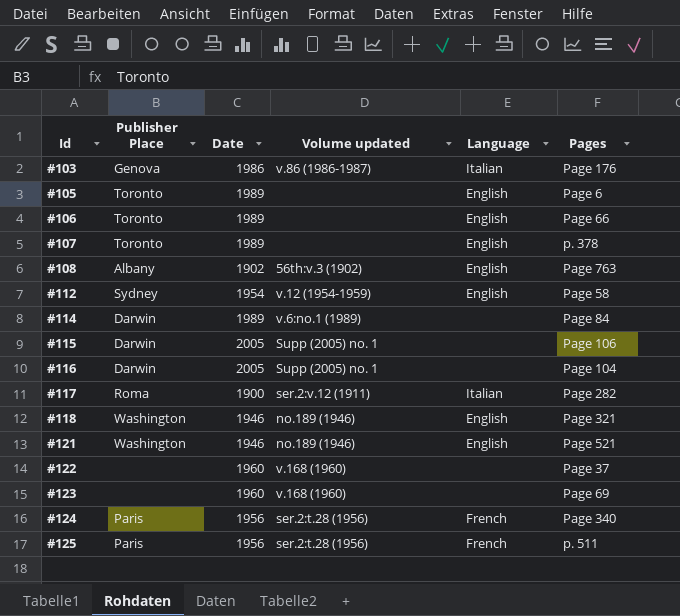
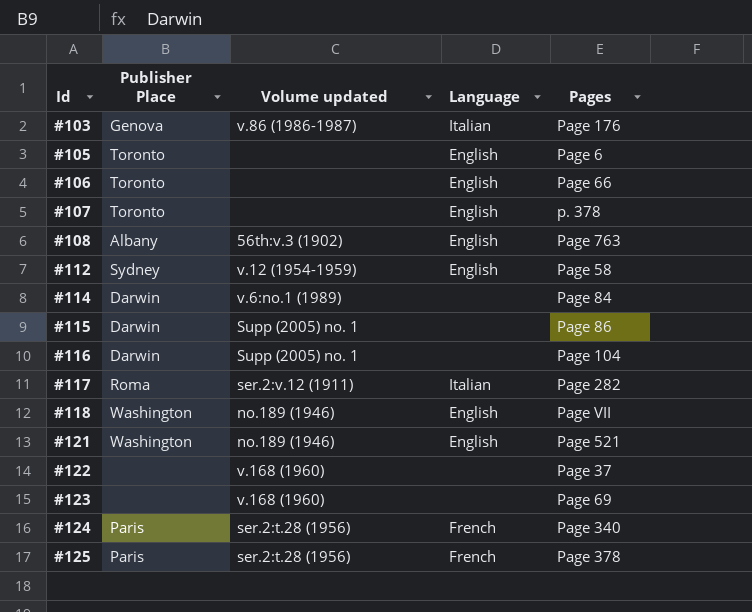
column Date | position: 3 -> none
#115 | Pages: Page 106 -> Page 86
#118 | Pages: Page 321 -> Page VII
#125 | Pages: p. 511 -> Page 378

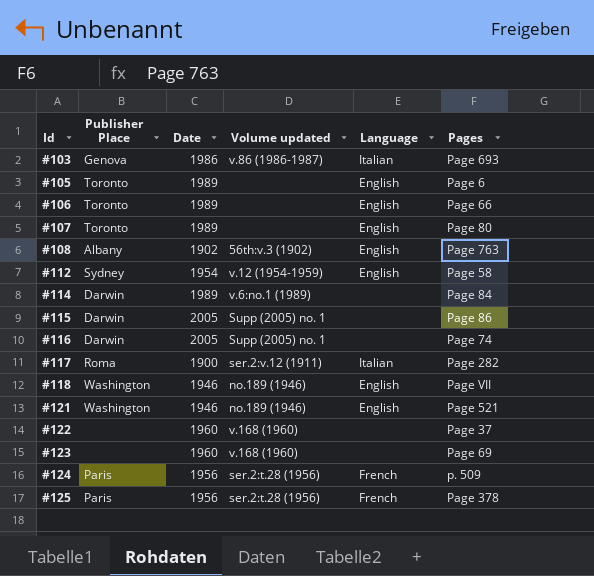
column Date | position: none -> 3
#103 | Pages: Page 176 -> Page 693
#107 | Pages: p. 378 -> Page 80
#116 | Pages: Page 104 -> Page 74
#124 | Pages: Page 340 -> p. 509

